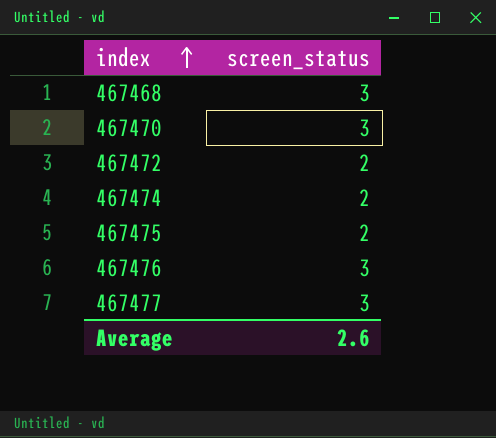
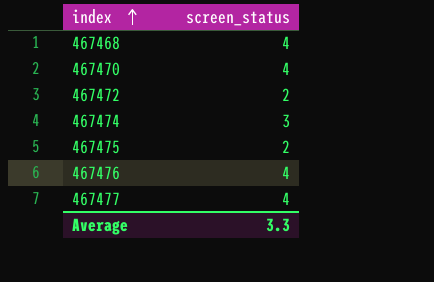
467468 | screen_status: 3 -> 4
467470 | screen_status: 3 -> 4
467474 | screen_status: 2 -> 3
467476 | screen_status: 3 -> 4
467477 | screen_status: 3 -> 4
Average | screen_status: 2.6 -> 3.3

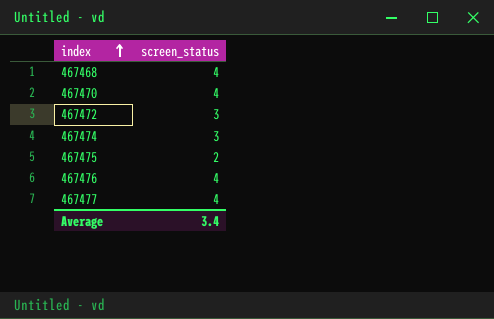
467472 | screen_status: 2 -> 3
Average | screen_status: 3.3 -> 3.4

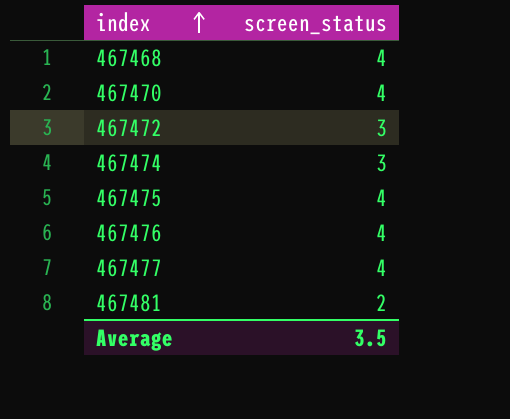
467475 | screen_status: 2 -> 4
row 467481: none -> 2
Average | screen_status: 3.4 -> 3.5

